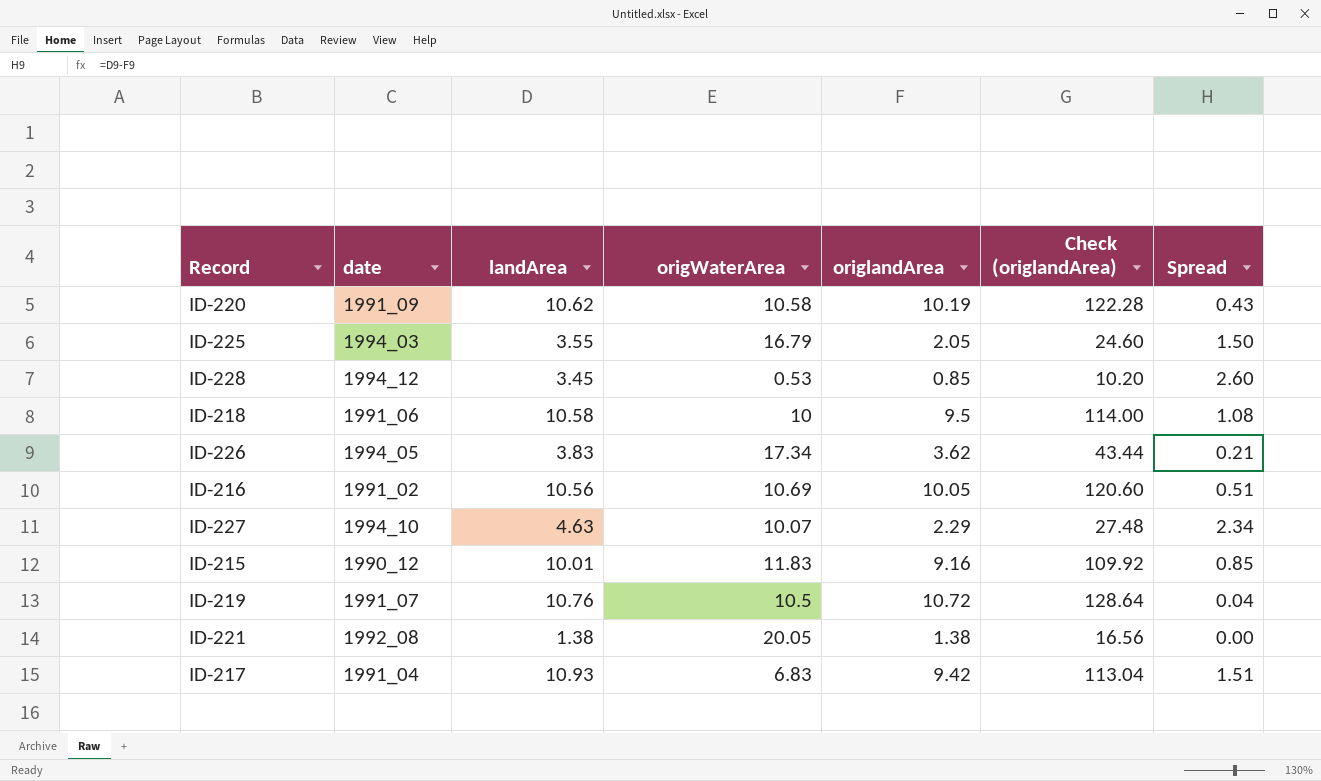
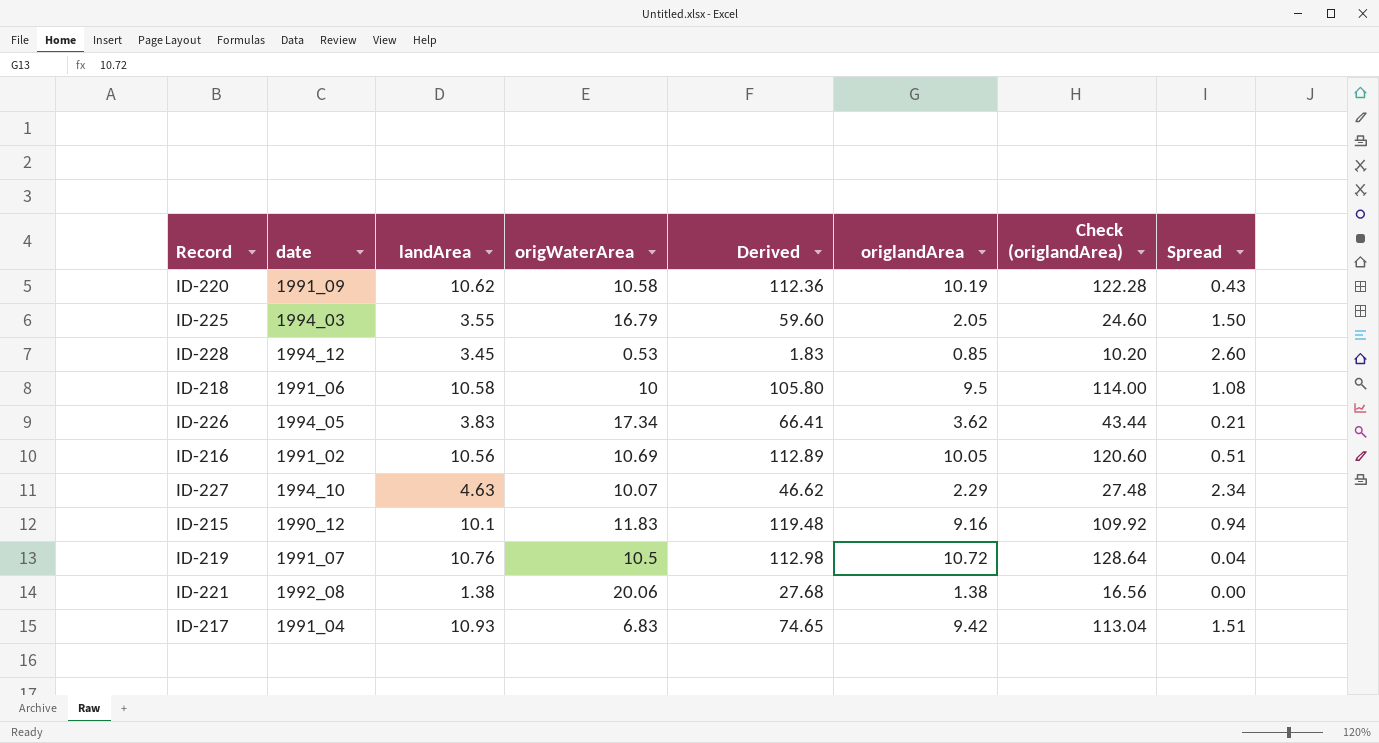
column Derived | formula: none -> [landArea] * [origWaterArea]
ID-215 | landArea: 10.01 -> 10.1
ID-215 | Spread: 0.85 -> 0.94
ID-221 | origWaterArea: 20.05 -> 20.06

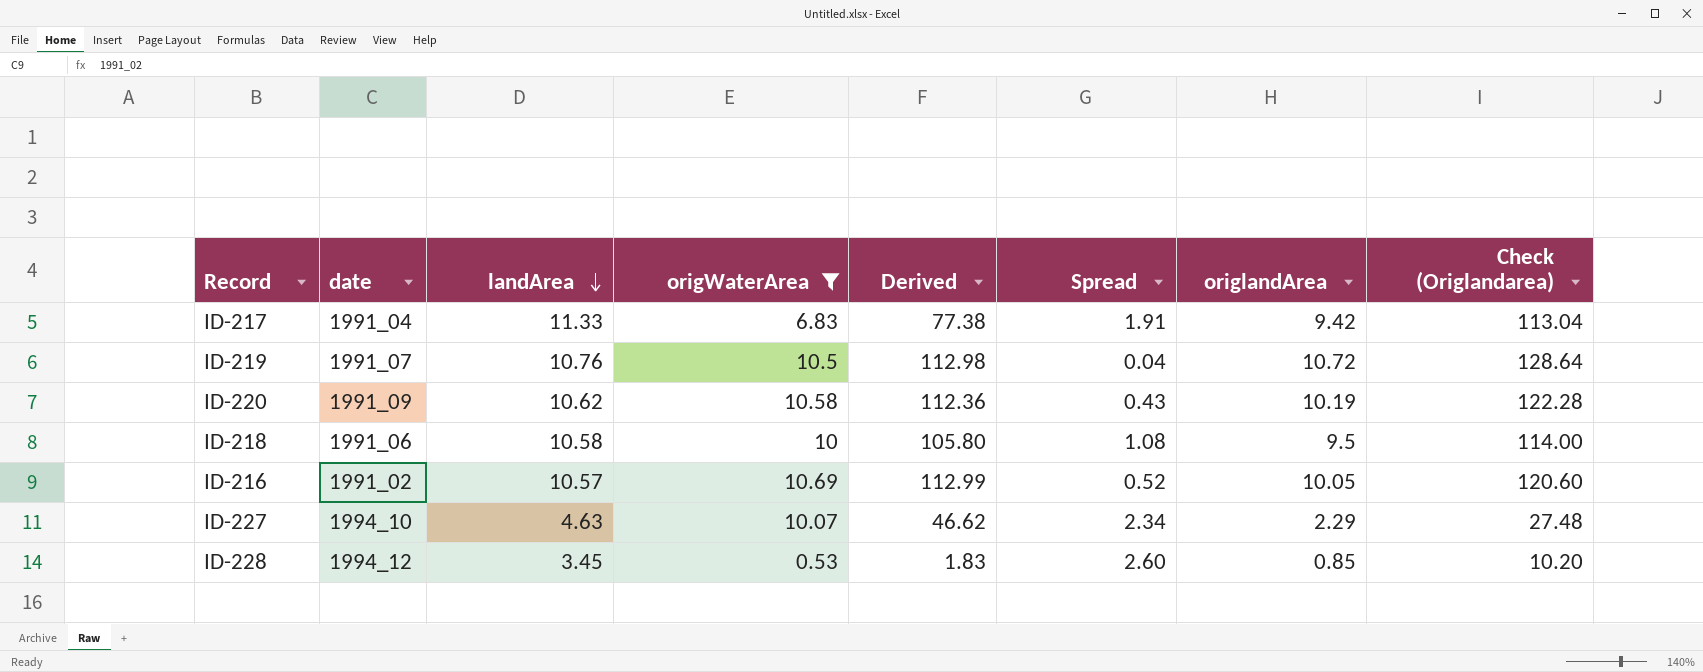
filter: none -> origWaterArea <= 10.69
row order: none -> landArea descending
column Spread | position: 8 -> 6
column name: Check (origlandArea) -> Check (Origlandarea)
ID-217 | landArea: 10.93 -> 11.33
ID-217 | Derived: 74.65 -> 77.38
ID-217 | Spread: 1.51 -> 1.91
ID-216 | landArea: 10.56 -> 10.57
ID-216 | Derived: 112.89 -> 112.99
ID-216 | Spread: 0.51 -> 0.52

